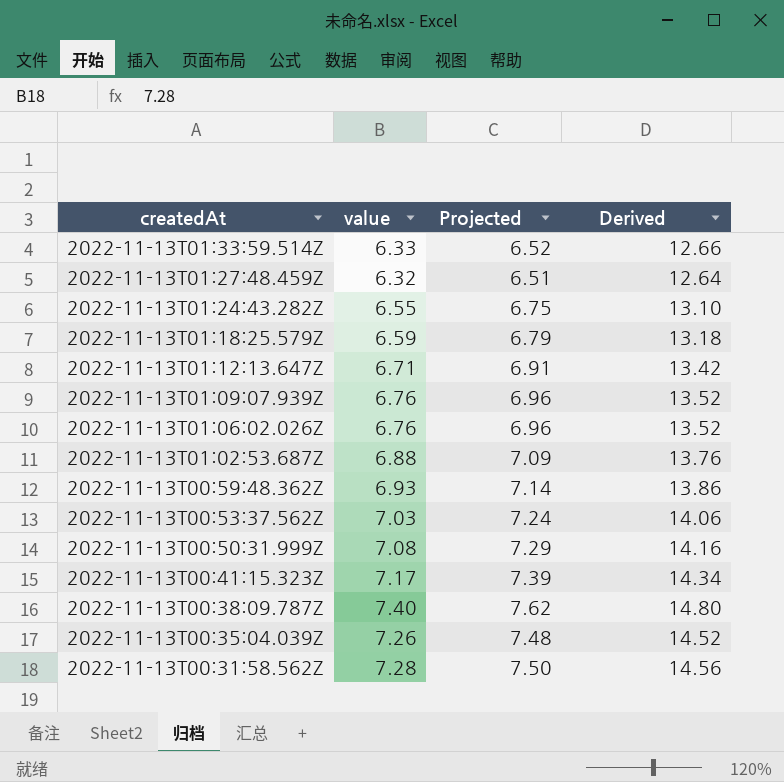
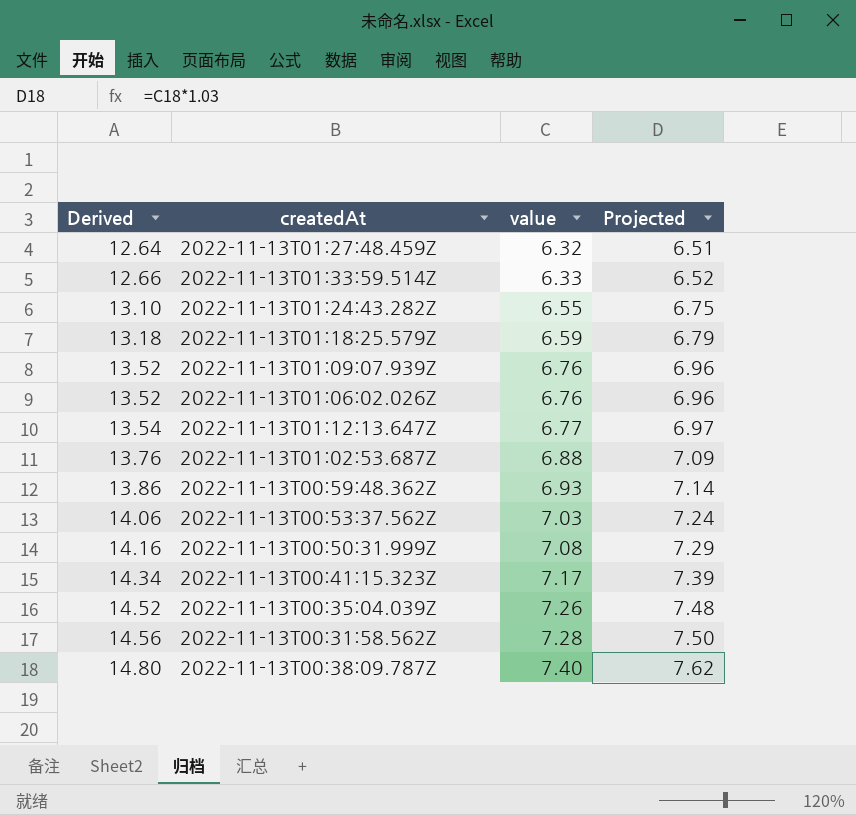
row order: createdAt descending -> Derived ascending
column Derived | position: 4 -> 1
2022-11-13T01:12:13.647Z | Derived: 13.42 -> 13.54
2022-11-13T01:12:13.647Z | value: 6.71 -> 6.77
2022-11-13T01:12:13.647Z | Projected: 6.91 -> 6.97

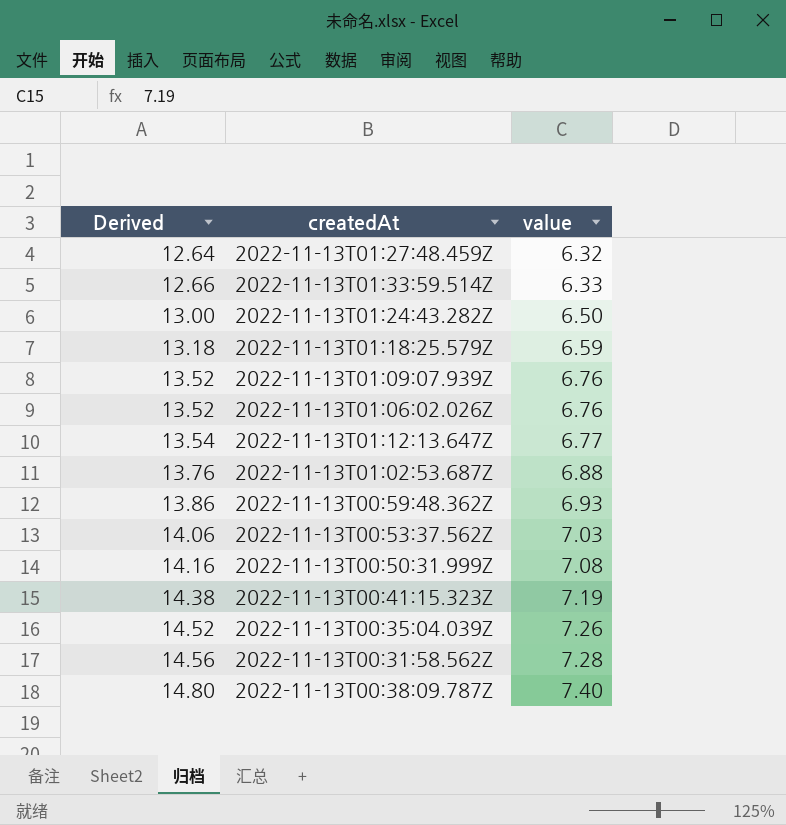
column Projected | formula: [value] * 1.03 -> none
2022-11-13T01:24:43.282Z | Derived: 13.10 -> 13.00
2022-11-13T01:24:43.282Z | value: 6.55 -> 6.50
2022-11-13T00:41:15.323Z | Derived: 14.34 -> 14.38
2022-11-13T00:41:15.323Z | value: 7.17 -> 7.19

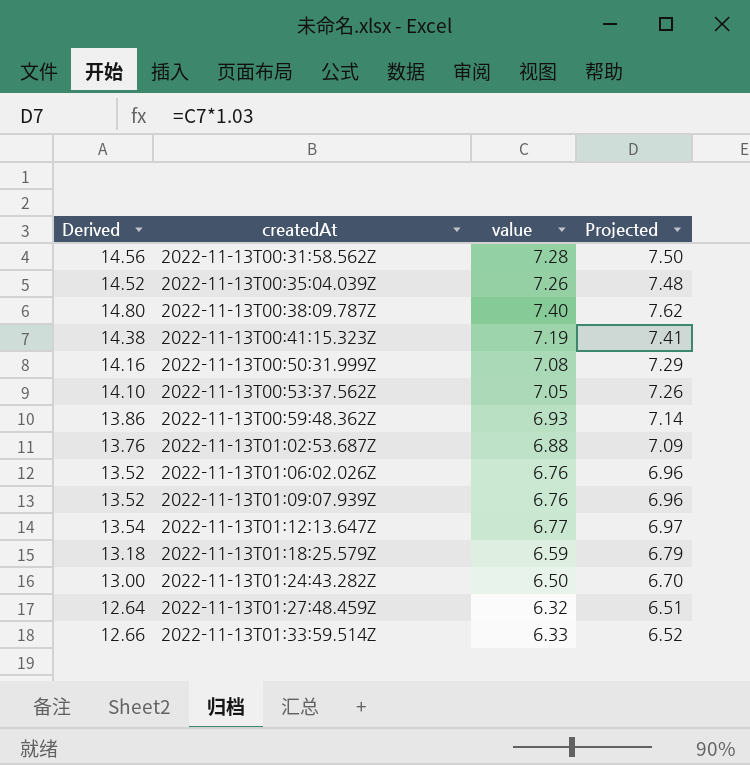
row order: Derived ascending -> createdAt ascending
column Projected | formula: none -> [value] * 1.03
2022-11-13T00:53:37.562Z | Derived: 14.06 -> 14.10
2022-11-13T00:53:37.562Z | value: 7.03 -> 7.05

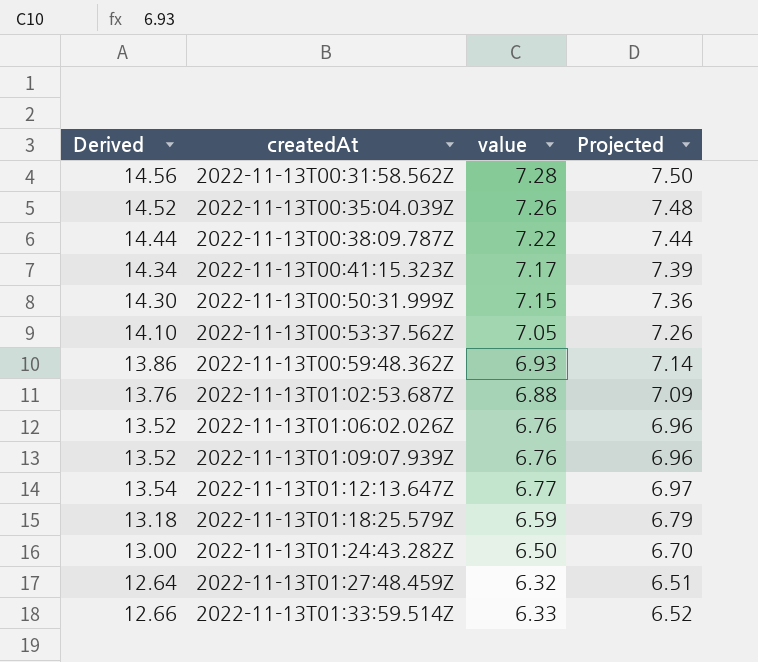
2022-11-13T00:38:09.787Z | Derived: 14.80 -> 14.44
2022-11-13T00:38:09.787Z | value: 7.40 -> 7.22
2022-11-13T00:38:09.787Z | Projected: 7.62 -> 7.44
2022-11-13T00:41:15.323Z | Derived: 14.38 -> 14.34
2022-11-13T00:41:15.323Z | value: 7.19 -> 7.17
2022-11-13T00:41:15.323Z | Projected: 7.41 -> 7.39
2022-11-13T00:50:31.999Z | Derived: 14.16 -> 14.30
2022-11-13T00:50:31.999Z | value: 7.08 -> 7.15
2022-11-13T00:50:31.999Z | Projected: 7.29 -> 7.36

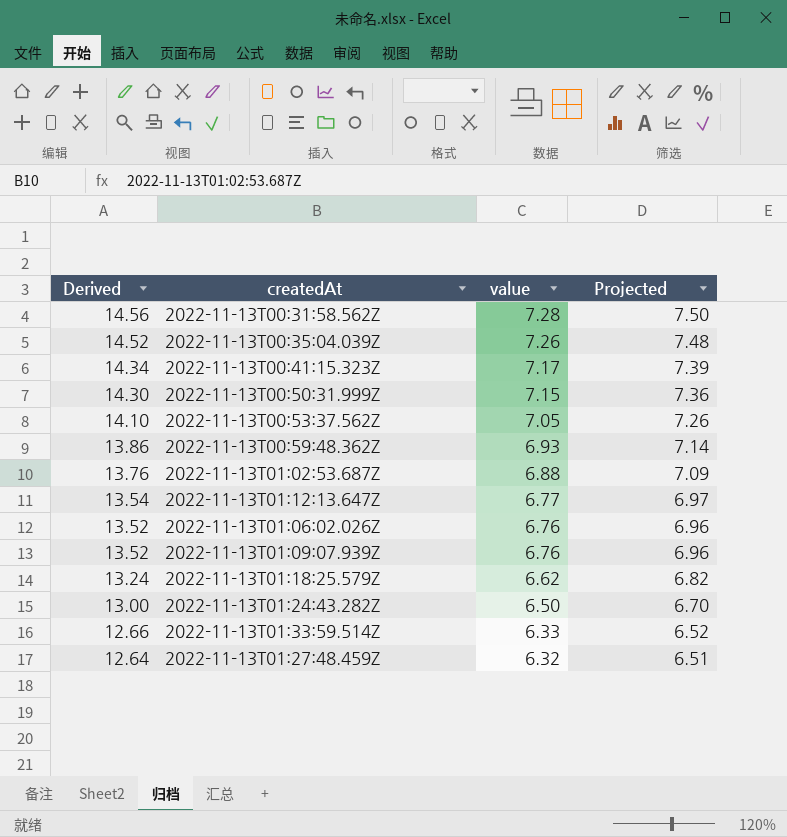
row order: createdAt ascending -> Derived descending
row 2022-11-13T00:38:09.787Z: 14.44 | 7.22 | 7.44 -> none
2022-11-13T01:18:25.579Z | Derived: 13.18 -> 13.24
2022-11-13T01:18:25.579Z | value: 6.59 -> 6.62
2022-11-13T01:18:25.579Z | Projected: 6.79 -> 6.82

